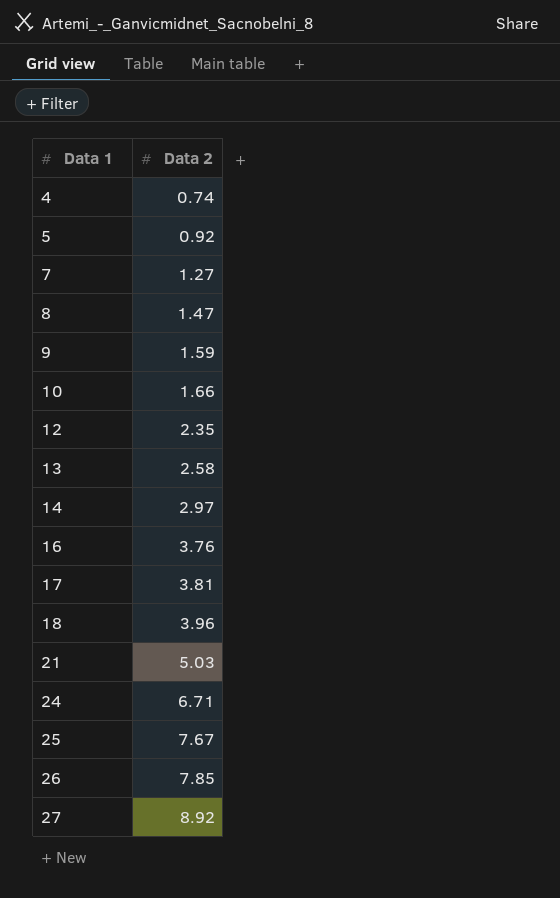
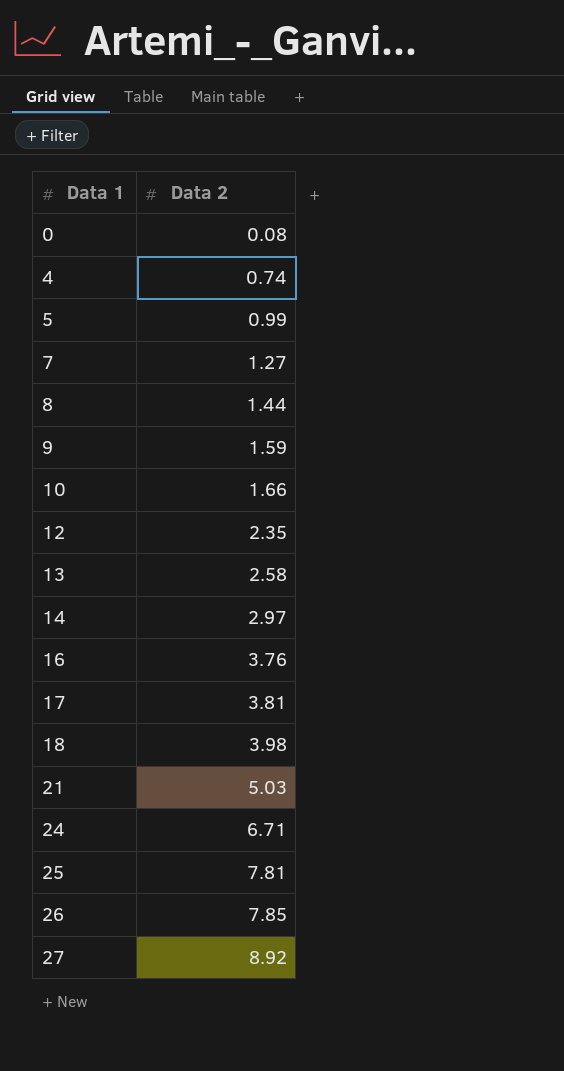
row 0: none -> 0.08
5 | Data 2: 0.92 -> 0.99
8 | Data 2: 1.47 -> 1.44
18 | Data 2: 3.96 -> 3.98
25 | Data 2: 7.67 -> 7.81

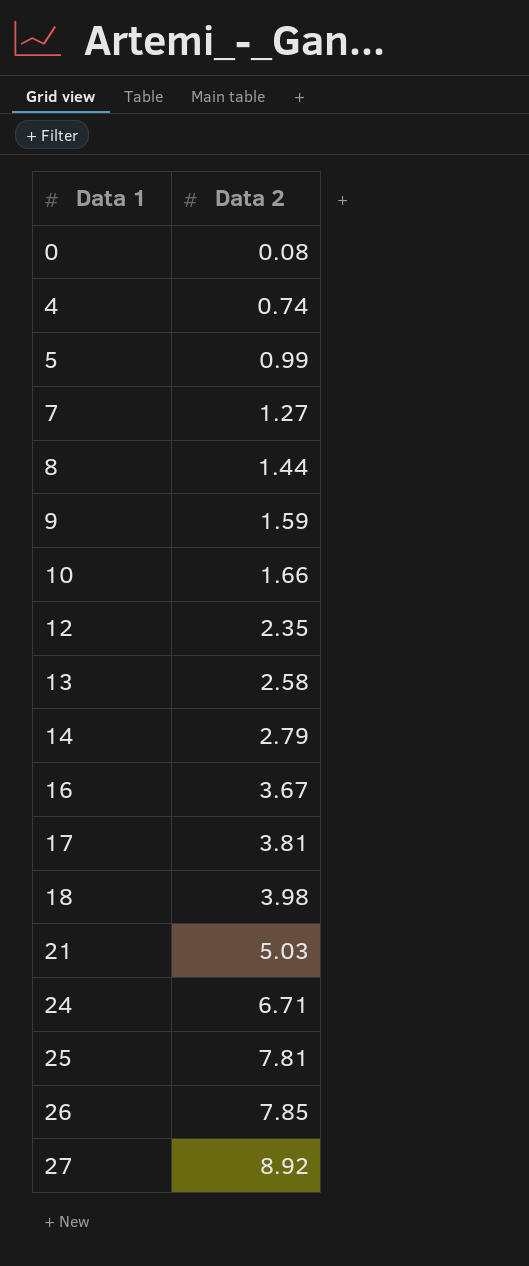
14 | Data 2: 2.97 -> 2.79
16 | Data 2: 3.76 -> 3.67

